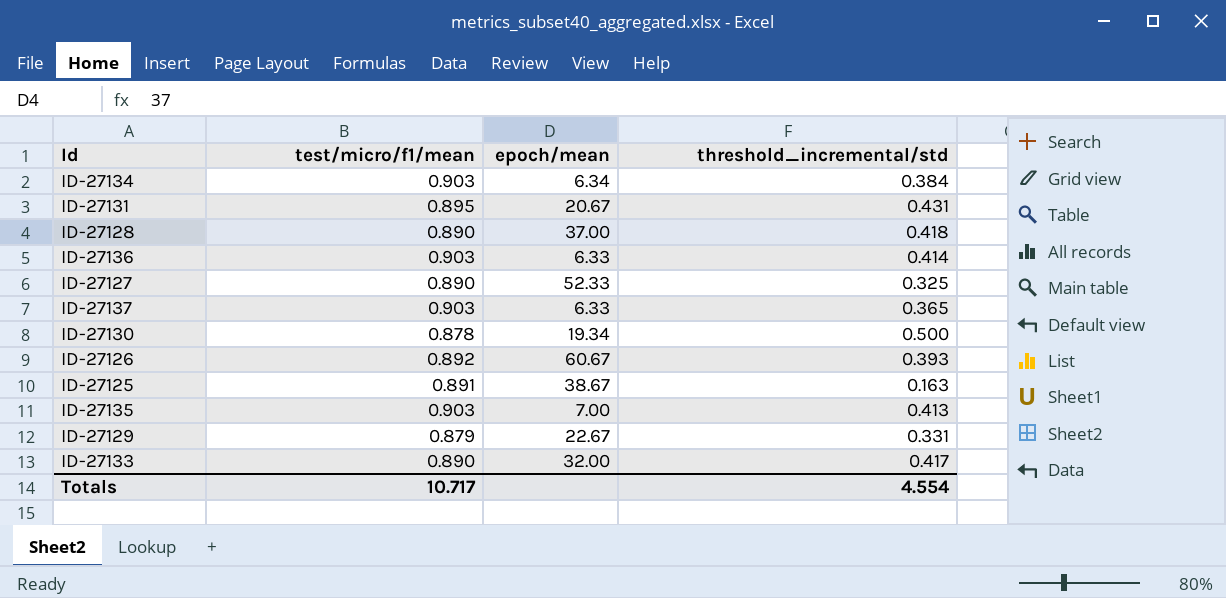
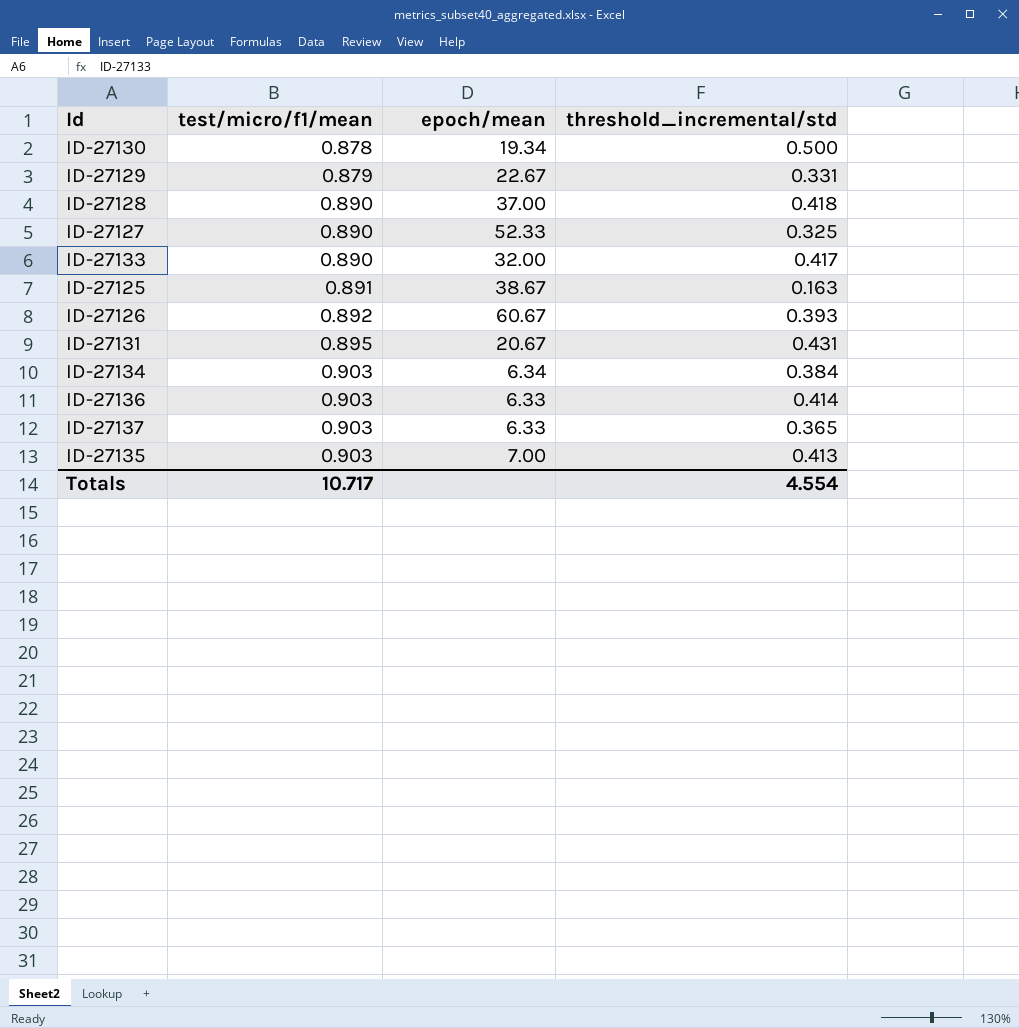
row order: none -> test/micro/f1/mean ascending

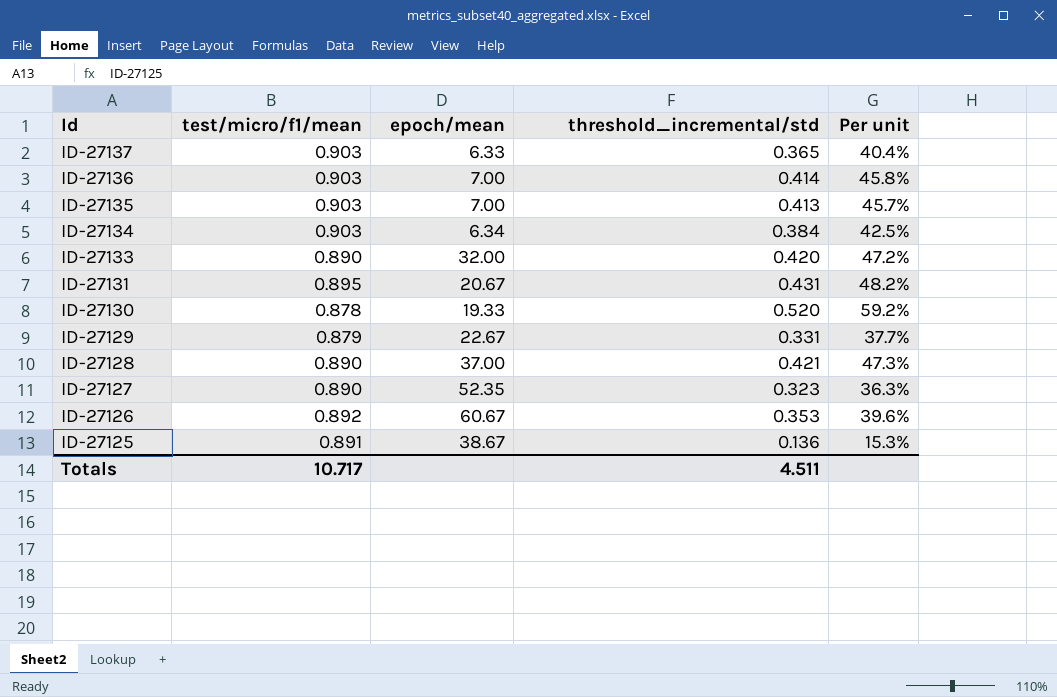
row order: test/micro/f1/mean ascending -> Id descending
column Per unit | formula: none -> [threshold_incremental/std] / [test/micro/f1/mean]
ID-27136 | epoch/mean: 6.33 -> 7.00
ID-27133 | threshold_incremental/std: 0.417 -> 0.420
ID-27130 | epoch/mean: 19.34 -> 19.33
ID-27130 | threshold_incremental/std: 0.500 -> 0.520
ID-27128 | threshold_incremental/std: 0.418 -> 0.421
ID-27127 | epoch/mean: 52.33 -> 52.35
ID-27127 | threshold_incremental/std: 0.325 -> 0.323
ID-27126 | threshold_incremental/std: 0.393 -> 0.353
ID-27125 | threshold_incremental/std: 0.163 -> 0.136
Totals | threshold_incremental/std: 4.554 -> 4.511

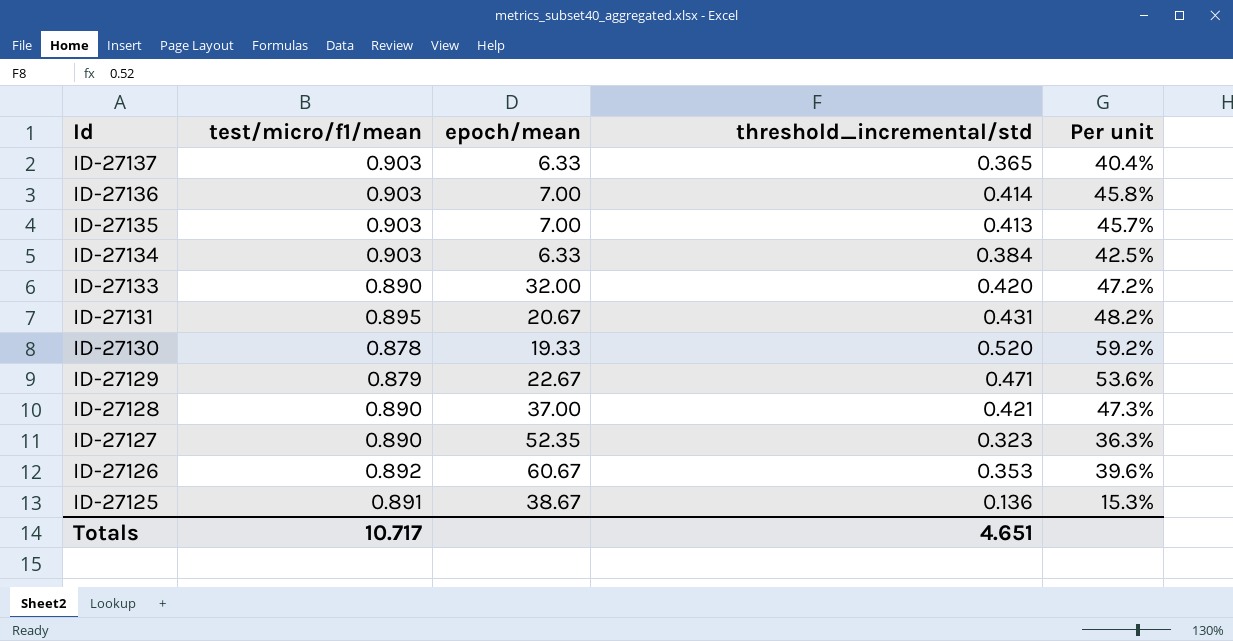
ID-27134 | epoch/mean: 6.34 -> 6.33
ID-27129 | threshold_incremental/std: 0.331 -> 0.471
ID-27129 | Per unit: 37.7% -> 53.6%
Totals | threshold_incremental/std: 4.511 -> 4.651

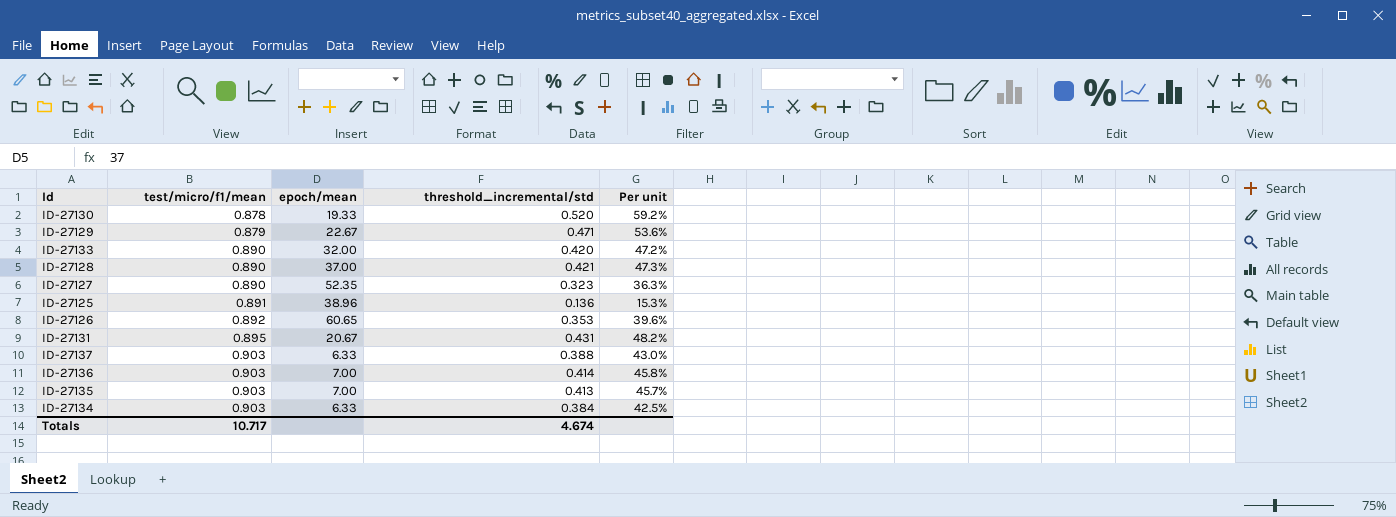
row order: Id descending -> test/micro/f1/mean ascending
ID-27125 | epoch/mean: 38.67 -> 38.96
ID-27126 | epoch/mean: 60.67 -> 60.65
ID-27137 | threshold_incremental/std: 0.365 -> 0.388
ID-27137 | Per unit: 40.4% -> 43.0%
Totals | threshold_incremental/std: 4.651 -> 4.674

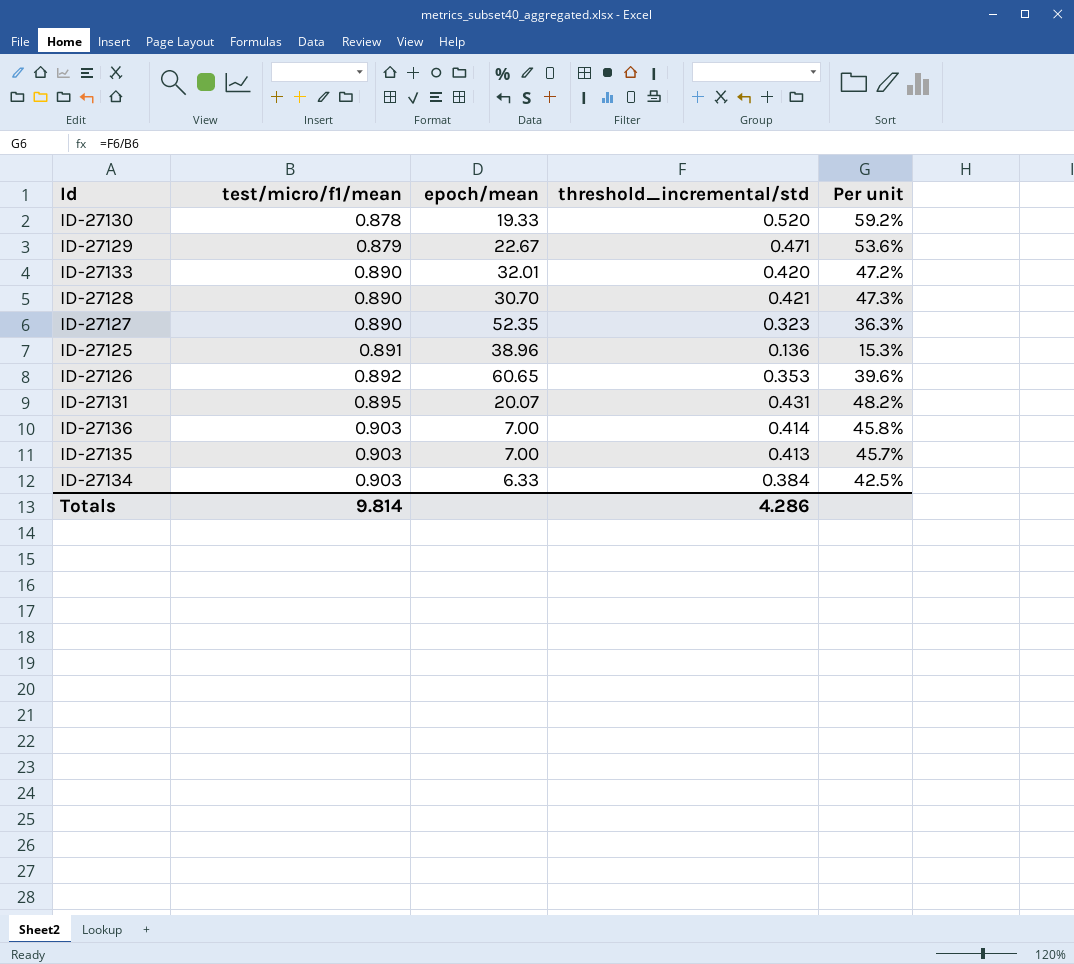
row ID-27137: 0.903 | 6.33 | 0.388 | 43.0% -> none
ID-27133 | epoch/mean: 32.00 -> 32.01
ID-27128 | epoch/mean: 37.00 -> 30.70
ID-27131 | epoch/mean: 20.67 -> 20.07
Totals | test/micro/f1/mean: 10.717 -> 9.814
Totals | threshold_incremental/std: 4.674 -> 4.286

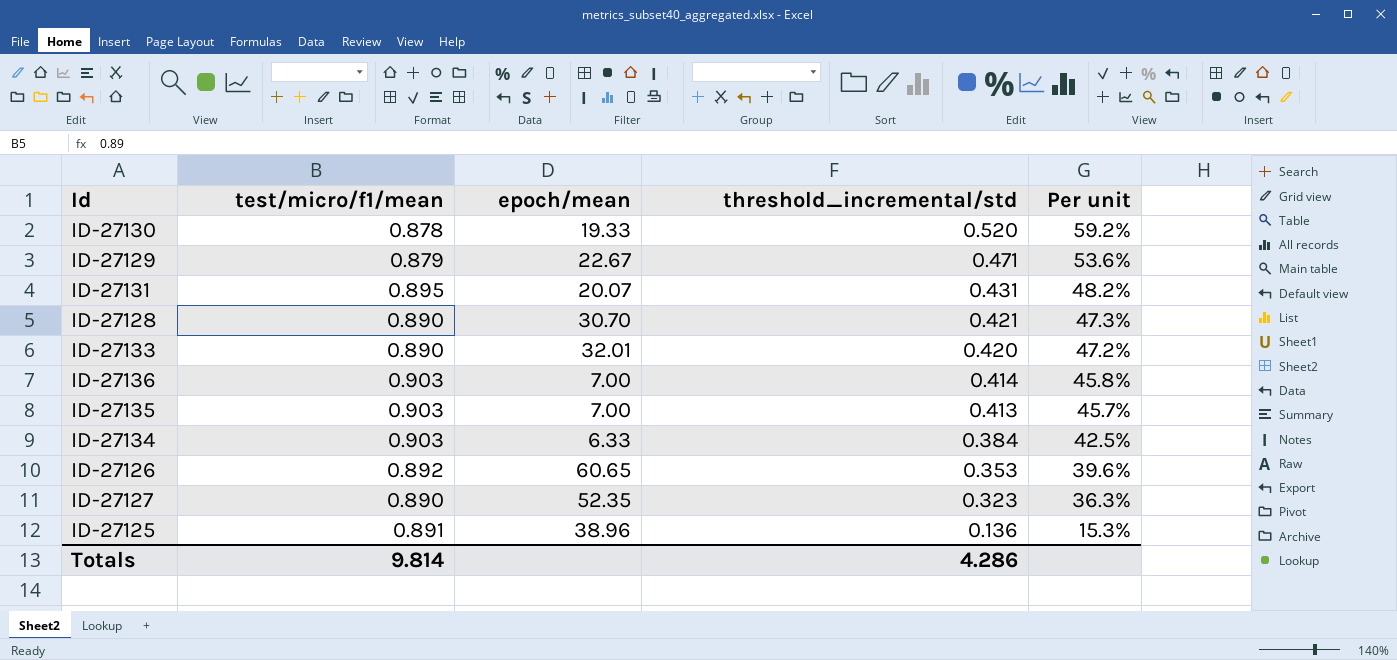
row order: test/micro/f1/mean ascending -> threshold_incremental/std descending

